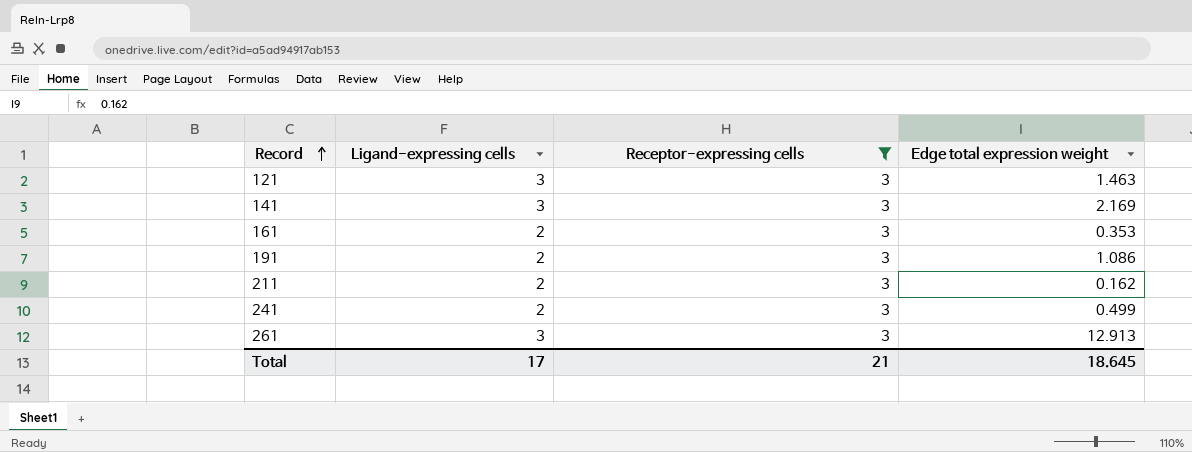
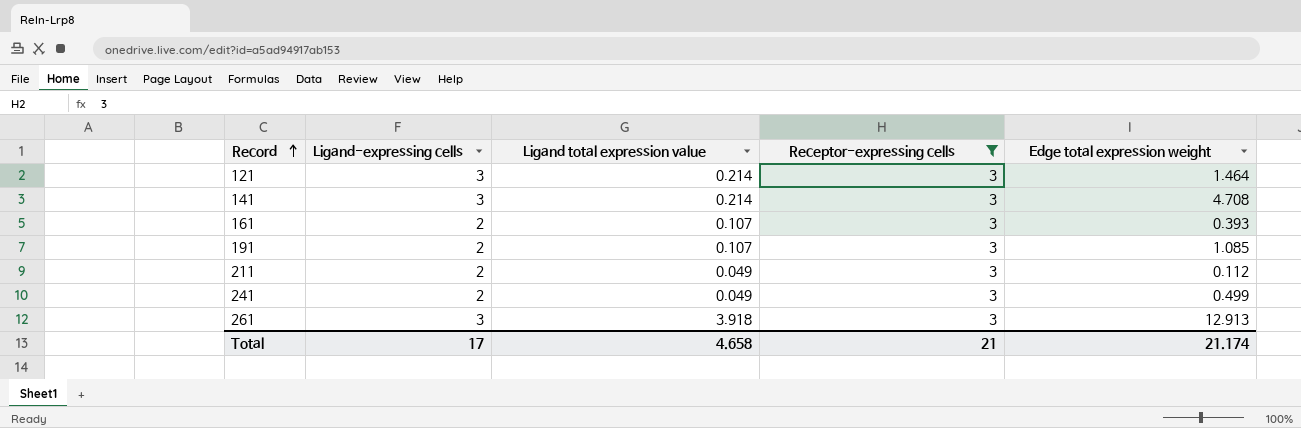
column Ligand total expression value | position: none -> 3
121 | Edge total expression weight: 1.463 -> 1.464
141 | Edge total expression weight: 2.169 -> 4.708
161 | Edge total expression weight: 0.353 -> 0.393
191 | Edge total expression weight: 1.086 -> 1.085
211 | Edge total expression weight: 0.162 -> 0.112
Total | Edge total expression weight: 18.645 -> 21.174

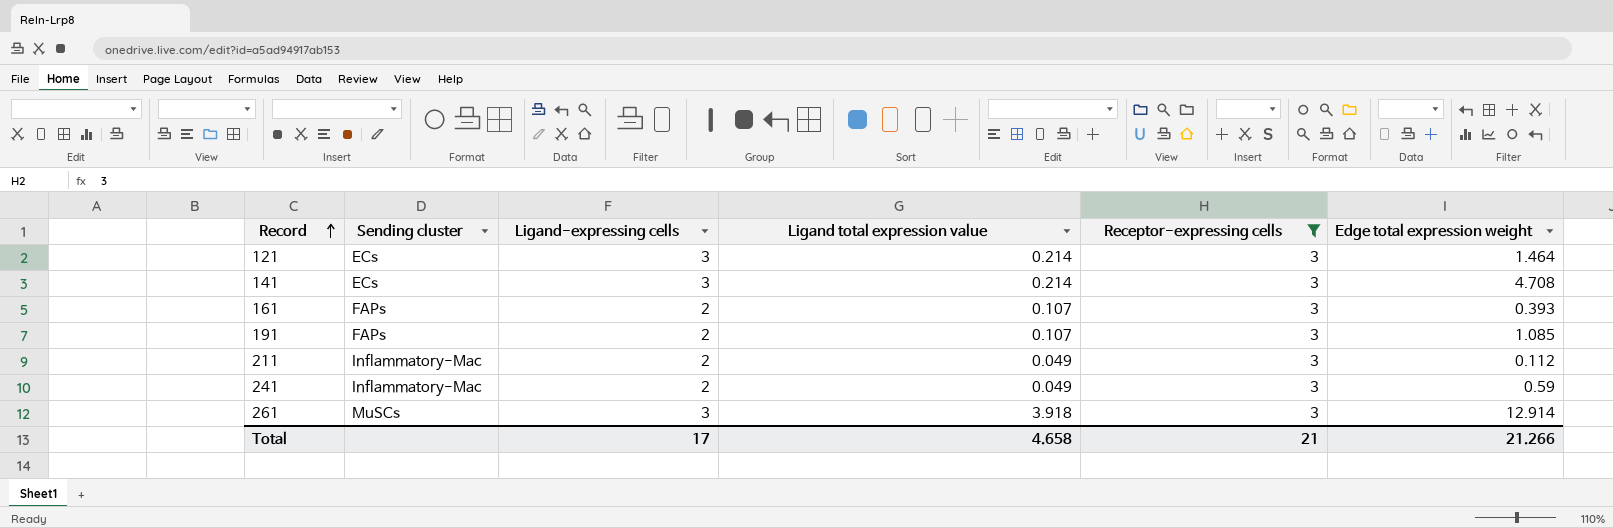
column Sending cluster | position: none -> 2
241 | Edge total expression weight: 0.499 -> 0.59
261 | Edge total expression weight: 12.913 -> 12.914
Total | Edge total expression weight: 21.174 -> 21.266

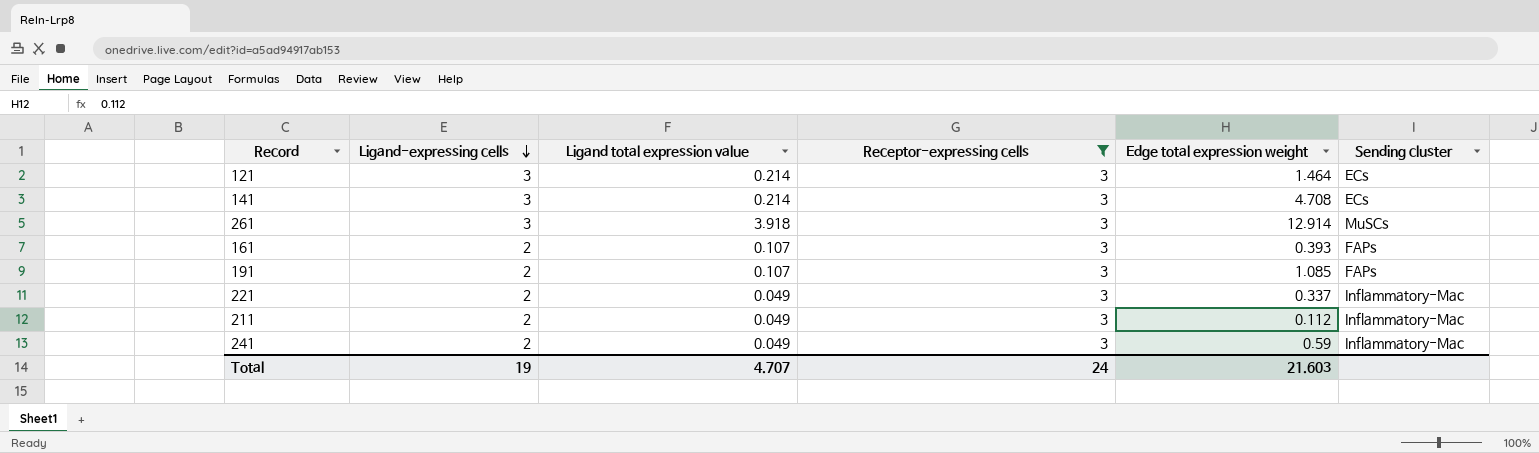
row order: Record ascending -> Ligand-expressing cells descending
column Sending cluster | position: 2 -> 6
row 221: none -> 2 | 0.049 | 3 | 0.337 | Inflammatory-Mac
Total | Ligand-expressing cells: 17 -> 19
Total | Ligand total expression value: 4.658 -> 4.707
Total | Receptor-expressing cells: 21 -> 24
Total | Edge total expression weight: 21.266 -> 21.603

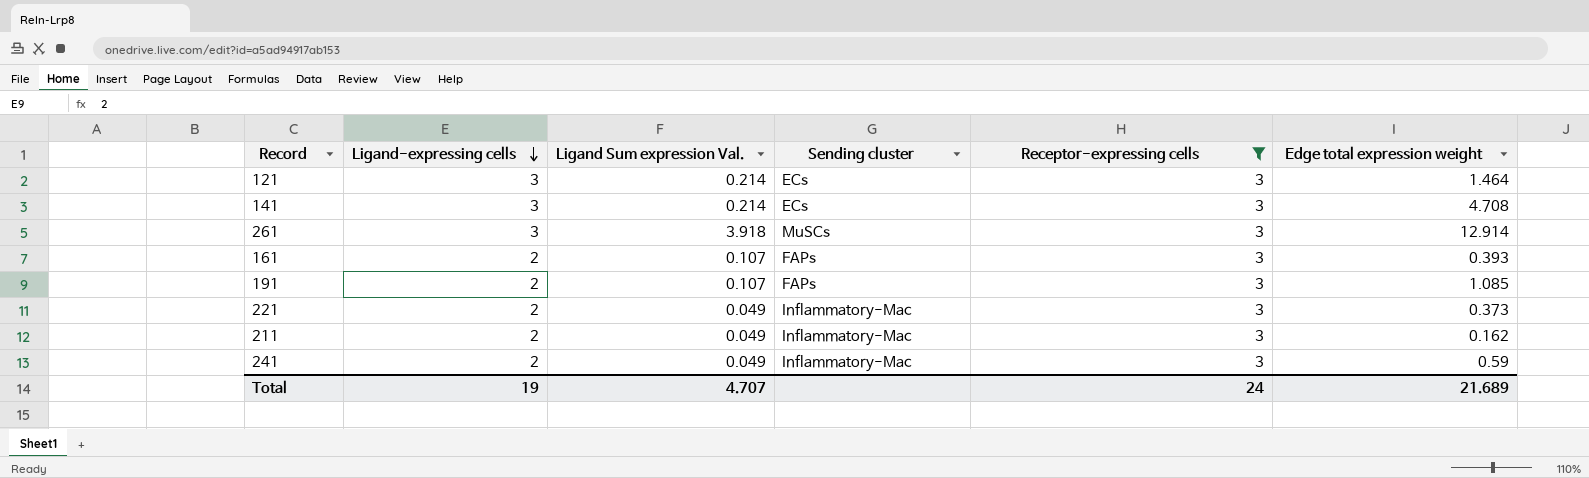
column name: Ligand total expression value -> Ligand Sum expression Val.
column Sending cluster | position: 6 -> 4
221 | Edge total expression weight: 0.337 -> 0.373
211 | Edge total expression weight: 0.112 -> 0.162
Total | Edge total expression weight: 21.603 -> 21.689

